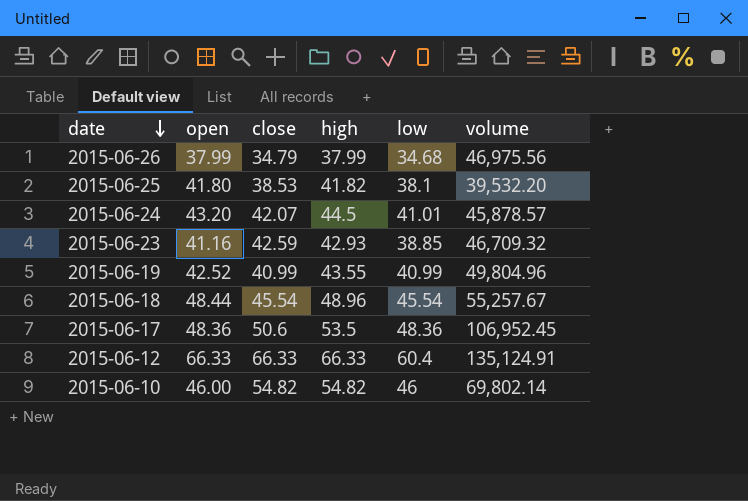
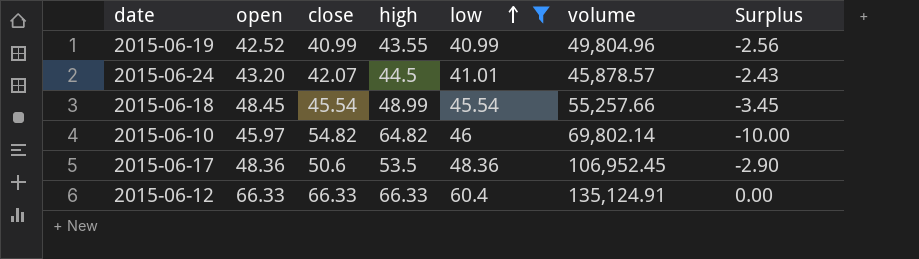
filter: none -> low >= 40.99
row order: date descending -> low ascending
column Surplus | formula: none -> [close] - [high]
2015-06-18 | open: 48.44 -> 48.45
2015-06-18 | high: 48.96 -> 48.99
2015-06-18 | volume: 55,257.67 -> 55,257.66
2015-06-10 | open: 46.00 -> 45.97
2015-06-10 | high: 54.82 -> 64.82

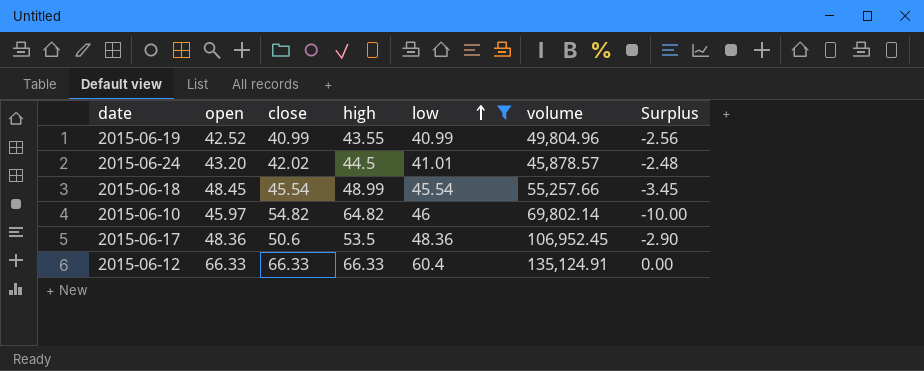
2015-06-24 | close: 42.07 -> 42.02
2015-06-24 | Surplus: -2.43 -> -2.48

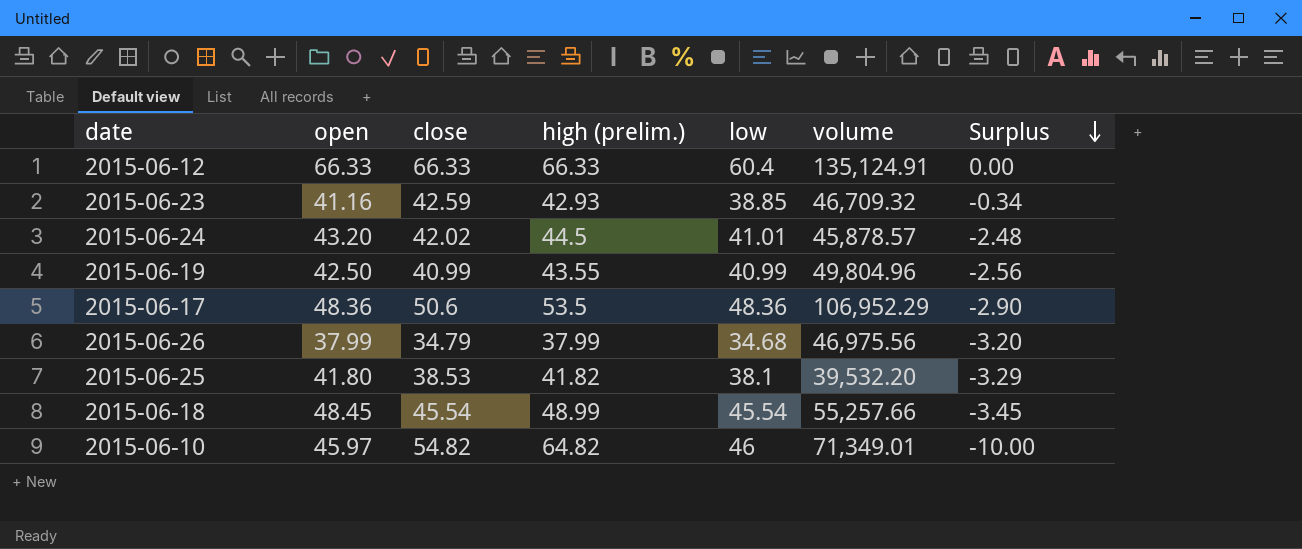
filter: low >= 40.99 -> none
row order: low ascending -> Surplus descending
column name: high -> high (prelim.)
2015-06-19 | open: 42.52 -> 42.50
2015-06-17 | volume: 106,952.45 -> 106,952.29
2015-06-10 | volume: 69,802.14 -> 71,349.01

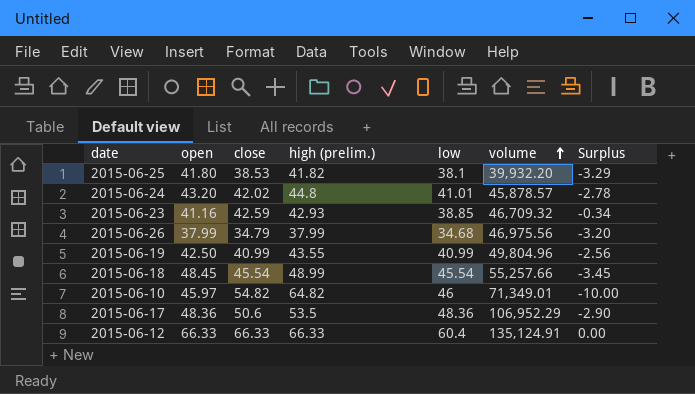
row order: Surplus descending -> volume ascending
2015-06-25 | volume: 39,532.20 -> 39,932.20
2015-06-24 | high (prelim.): 44.5 -> 44.8
2015-06-24 | Surplus: -2.48 -> -2.78

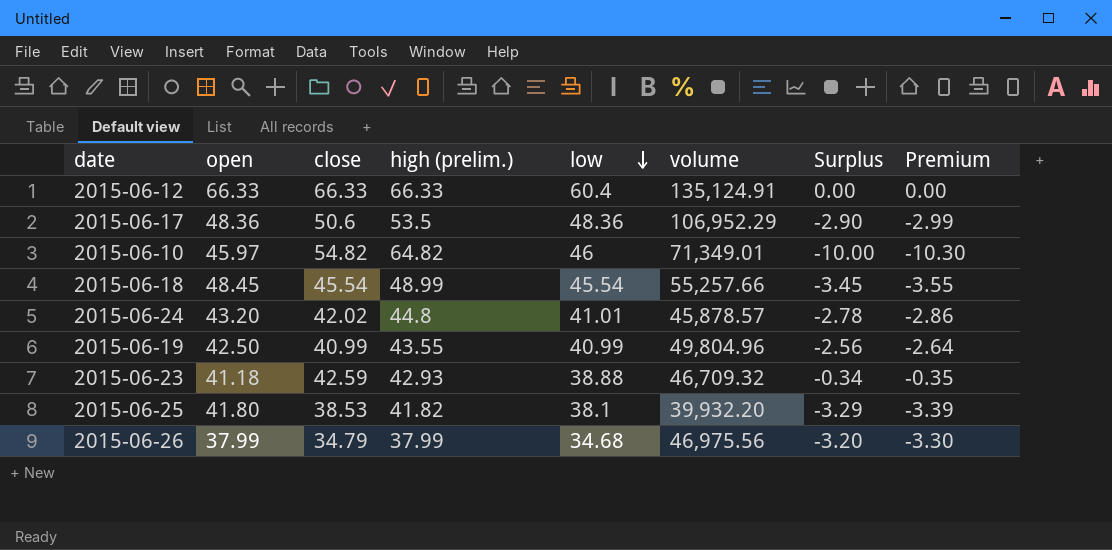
row order: volume ascending -> low descending
column Premium | formula: none -> [Surplus] * 1.03
2015-06-23 | open: 41.16 -> 41.18
2015-06-23 | low: 38.85 -> 38.88

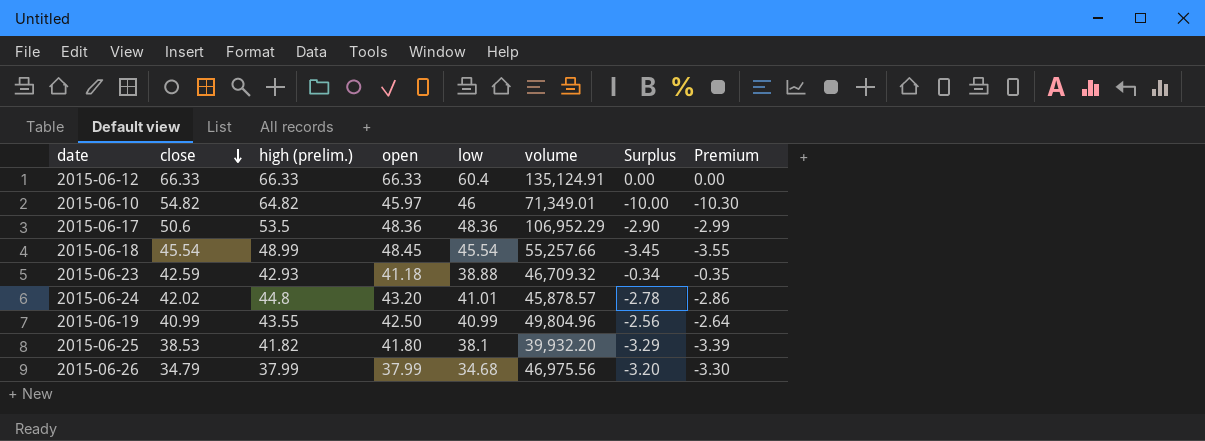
row order: low descending -> close descending
column open | position: 2 -> 4

